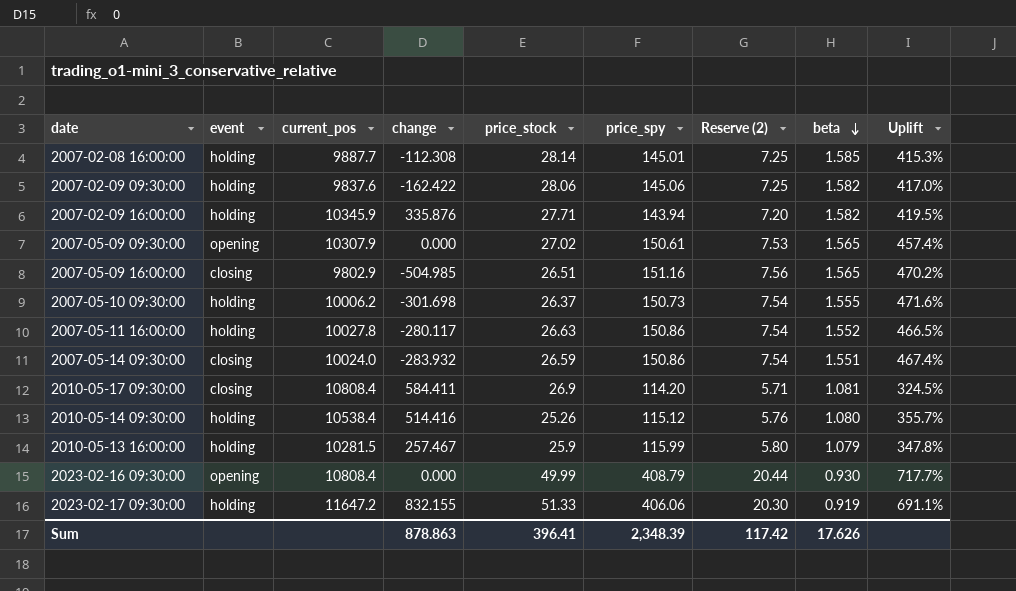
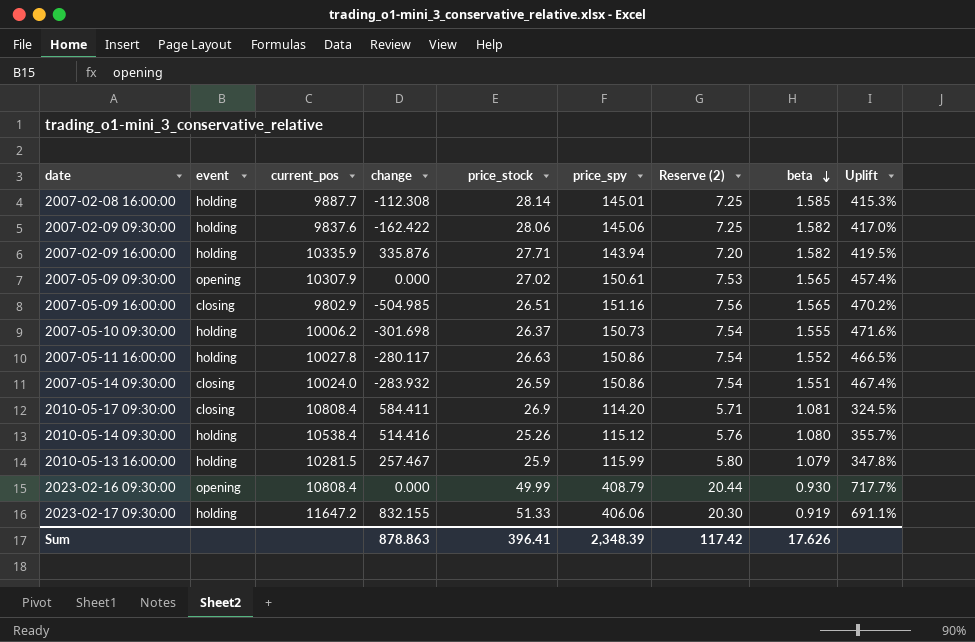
2007-02-09 16:00:00 | current_pos: 10345.9 -> 10335.9

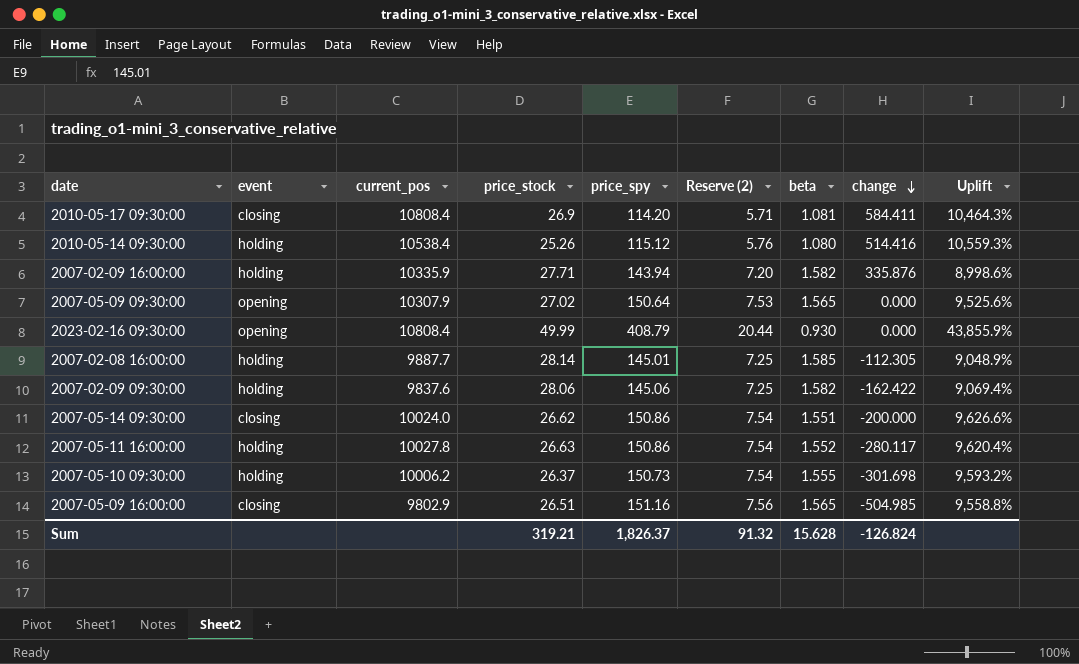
row order: beta descending -> change descending
column change | position: 4 -> 8
column Uplift | formula: ([price_spy] - [price_stock]) / [price_stock] -> ([price_spy] - [beta]) / [beta]
row 2010-05-13 16:00:00: holding | 10281.5 | 257.467 | 25.9 | 115.99 | 5.80 | 1.079 | 347.8% -> none
row 2023-02-17 09:30:00: holding | 11647.2 | 832.155 | 51.33 | 406.06 | 20.30 | 0.919 | 691.1% -> none
2007-05-09 09:30:00 | price_spy: 150.61 -> 150.64
2007-02-08 16:00:00 | change: -112.308 -> -112.305
2007-05-14 09:30:00 | price_stock: 26.59 -> 26.62
2007-05-14 09:30:00 | change: -283.932 -> -200.000
Sum | price_stock: 396.41 -> 319.21
Sum | price_spy: 2,348.39 -> 1,826.37
Sum | Reserve (2): 117.42 -> 91.32
Sum | beta: 17.626 -> 15.628
Sum | change: 878.863 -> -126.824

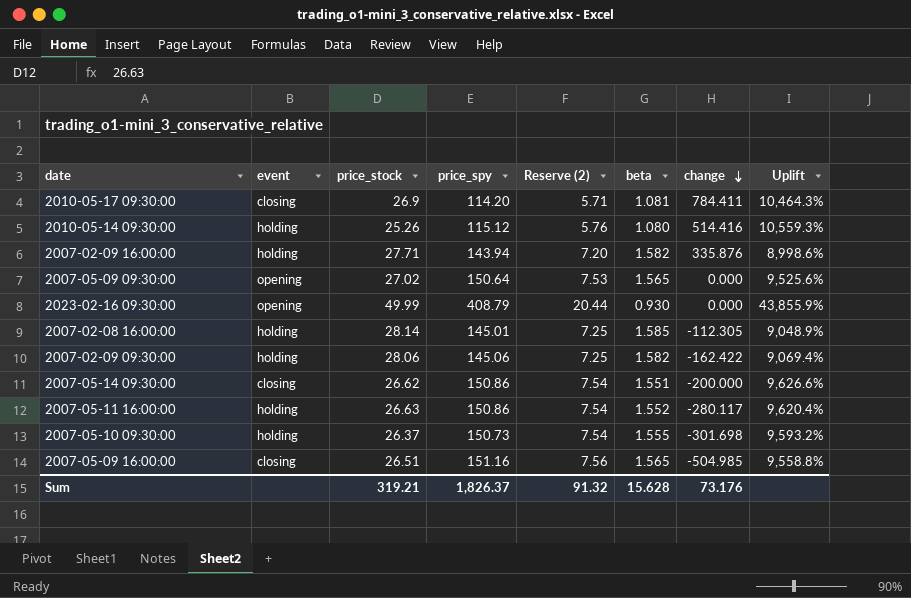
column current_pos | position: 3 -> none
2010-05-17 09:30:00 | change: 584.411 -> 784.411
Sum | change: -126.824 -> 73.176

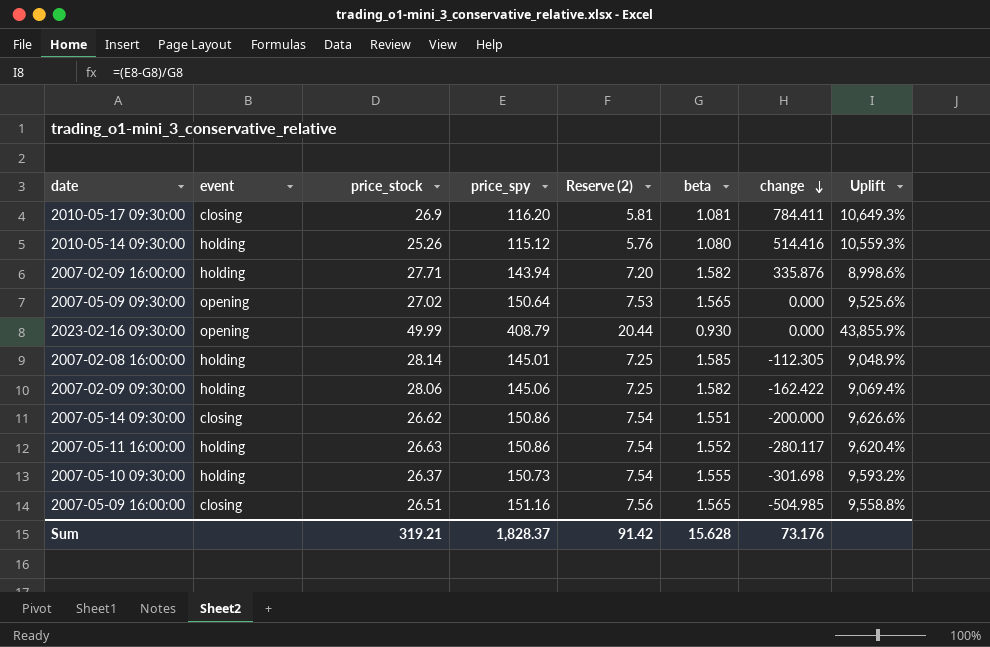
2010-05-17 09:30:00 | price_spy: 114.20 -> 116.20
2010-05-17 09:30:00 | Reserve (2): 5.71 -> 5.81
2010-05-17 09:30:00 | Uplift: 10,464.3% -> 10,649.3%
Sum | price_spy: 1,826.37 -> 1,828.37
Sum | Reserve (2): 91.32 -> 91.42

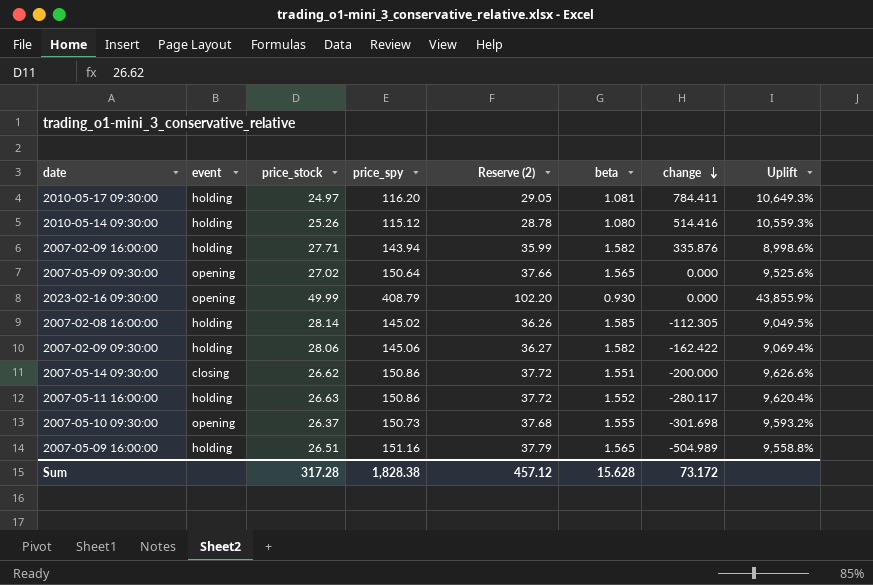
column Reserve (2) | formula: [price_spy] * 0.05 -> [price_spy] * 0.25
2010-05-17 09:30:00 | event: closing -> holding
2010-05-17 09:30:00 | price_stock: 26.9 -> 24.97
2007-02-08 16:00:00 | price_spy: 145.01 -> 145.02
2007-02-08 16:00:00 | Uplift: 9,048.9% -> 9,049.5%
2007-05-10 09:30:00 | event: holding -> opening
2007-05-09 16:00:00 | event: closing -> holding
2007-05-09 16:00:00 | change: -504.985 -> -504.989
Sum | price_stock: 319.21 -> 317.28
Sum | price_spy: 1,828.37 -> 1,828.38
Sum | Reserve (2): 91.42 -> 457.12
Sum | change: 73.176 -> 73.172

